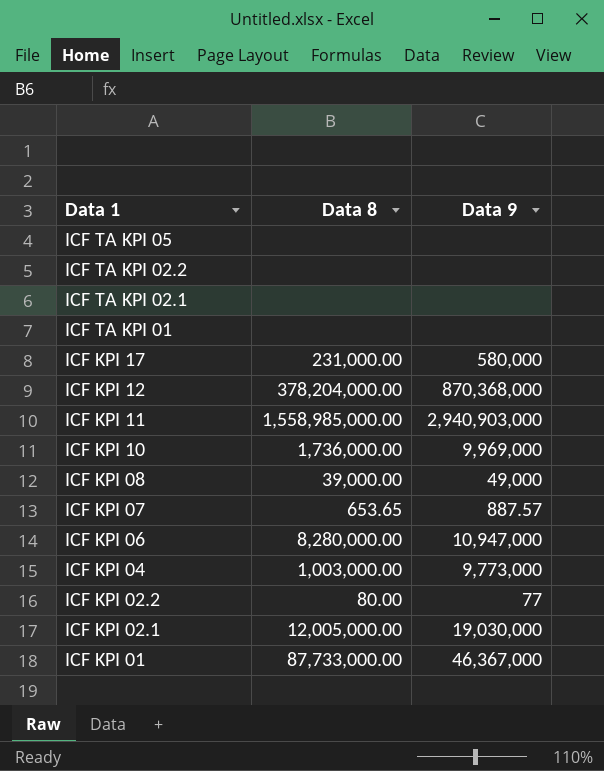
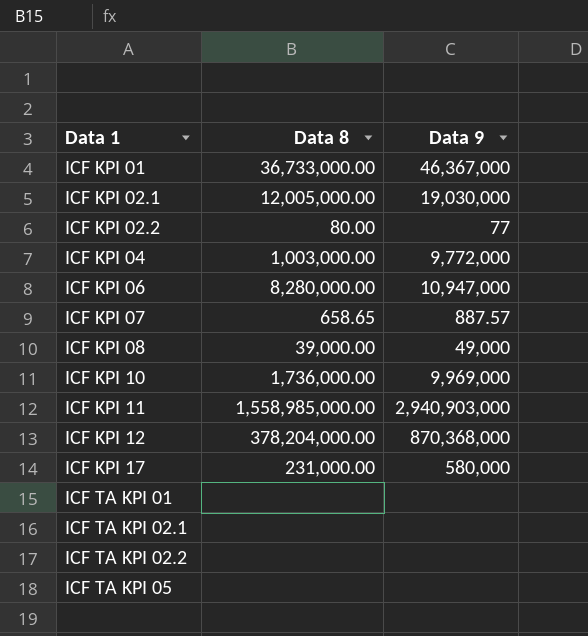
row order: Data 1 descending -> Data 1 ascending
ICF KPI 01 | Data 8: 87,733,000.00 -> 36,733,000.00
ICF KPI 04 | Data 9: 9,773,000 -> 9,772,000
ICF KPI 07 | Data 8: 653.65 -> 658.65

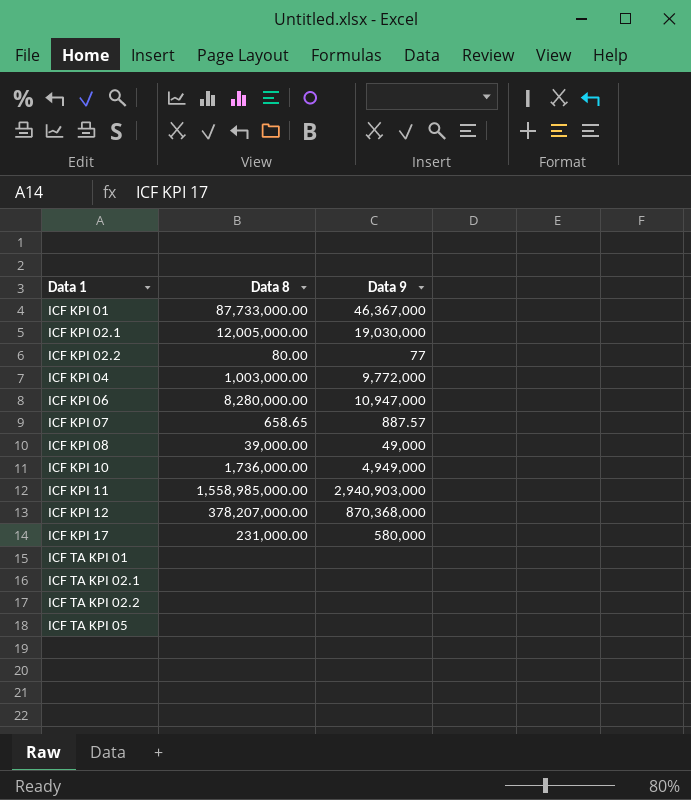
ICF KPI 01 | Data 8: 36,733,000.00 -> 87,733,000.00
ICF KPI 10 | Data 9: 9,969,000 -> 4,949,000
ICF KPI 12 | Data 8: 378,204,000.00 -> 378,207,000.00

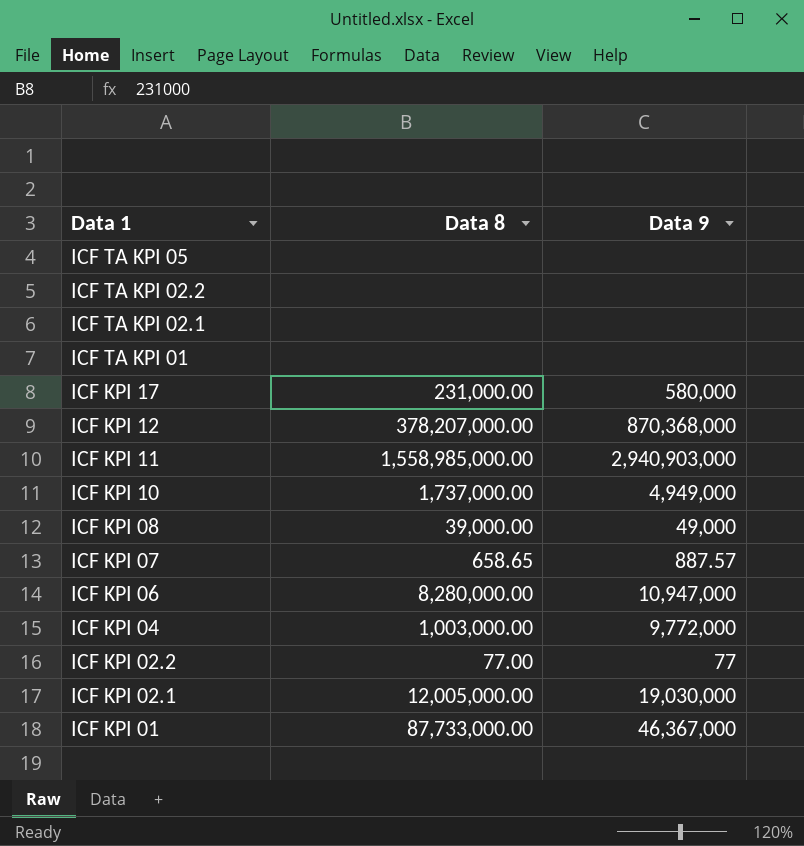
row order: Data 1 ascending -> Data 1 descending
ICF KPI 10 | Data 8: 1,736,000.00 -> 1,737,000.00
ICF KPI 02.2 | Data 8: 80.00 -> 77.00

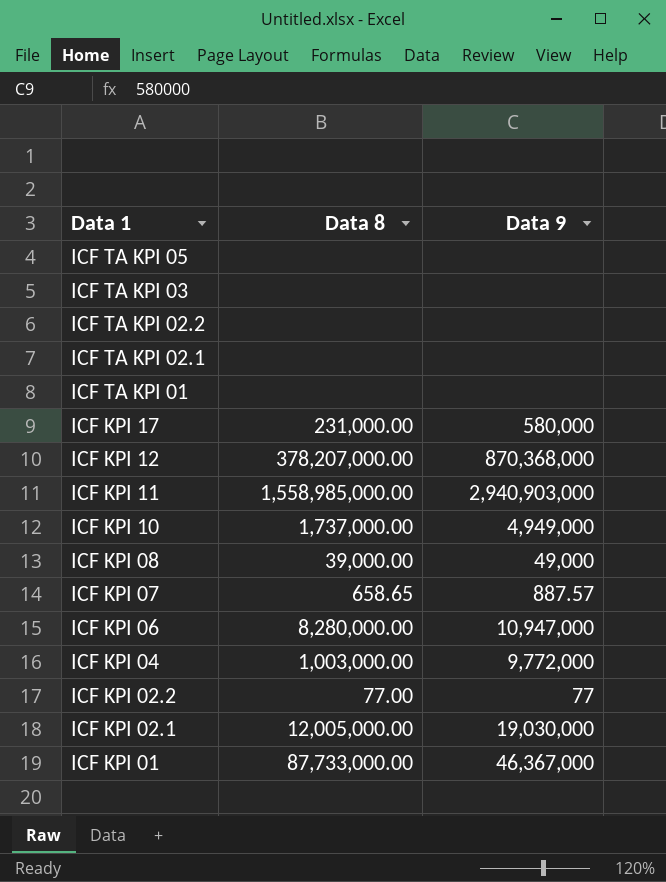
row ICF TA KPI 03: none -> none | none

